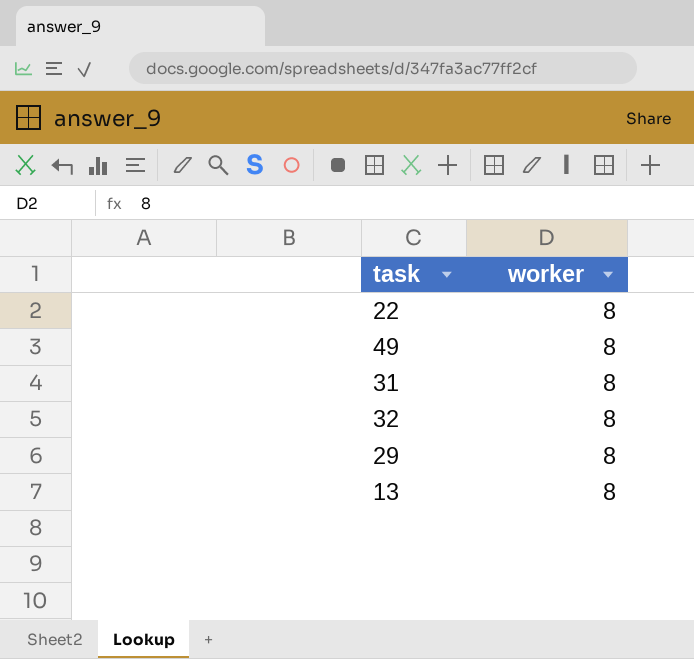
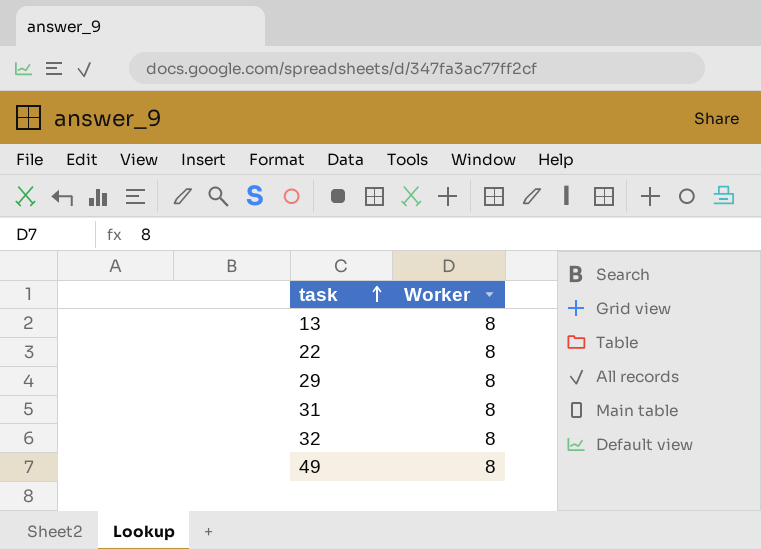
row order: none -> task ascending
column name: worker -> Worker

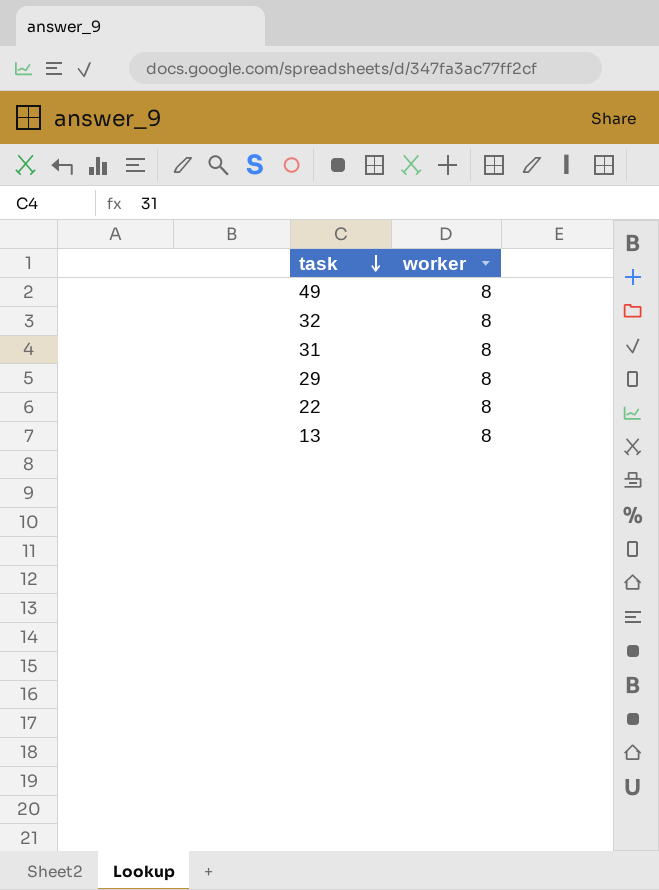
row order: task ascending -> task descending
column name: Worker -> worker

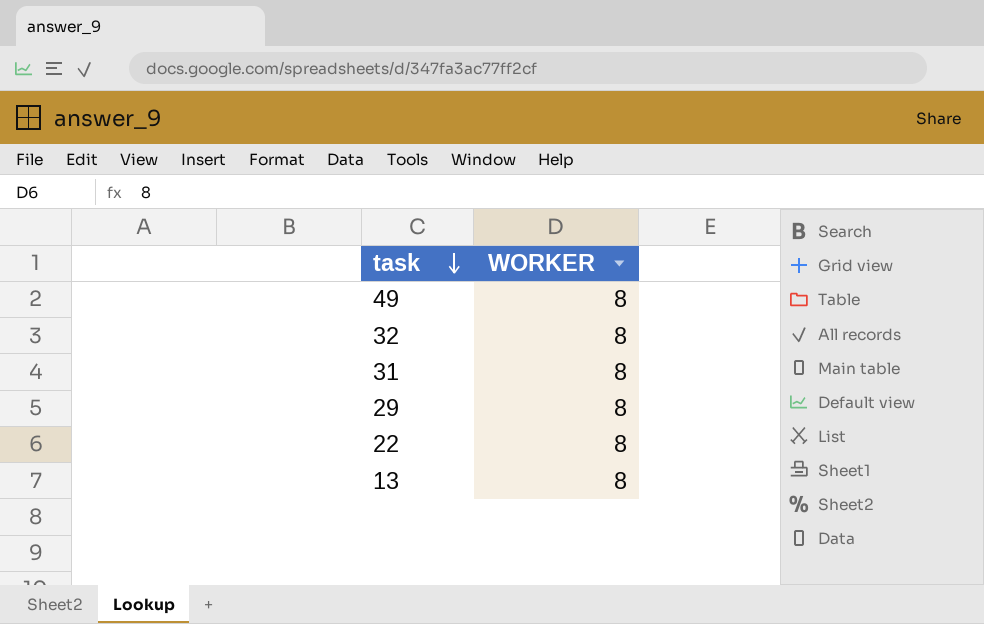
column name: worker -> WORKER

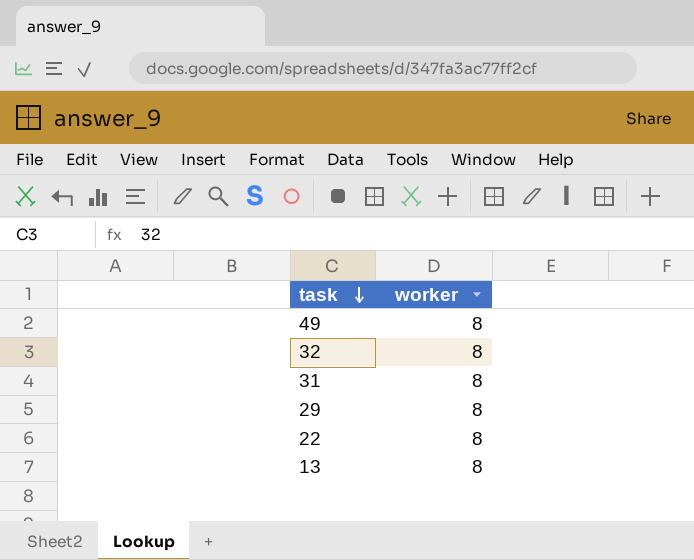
column name: WORKER -> worker

